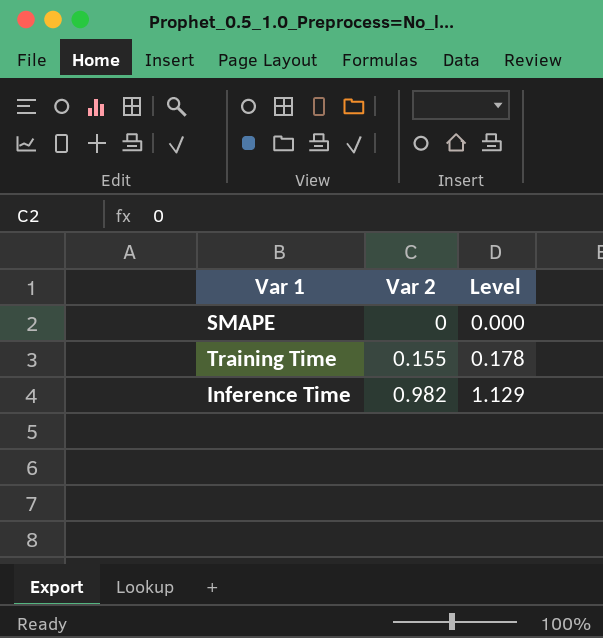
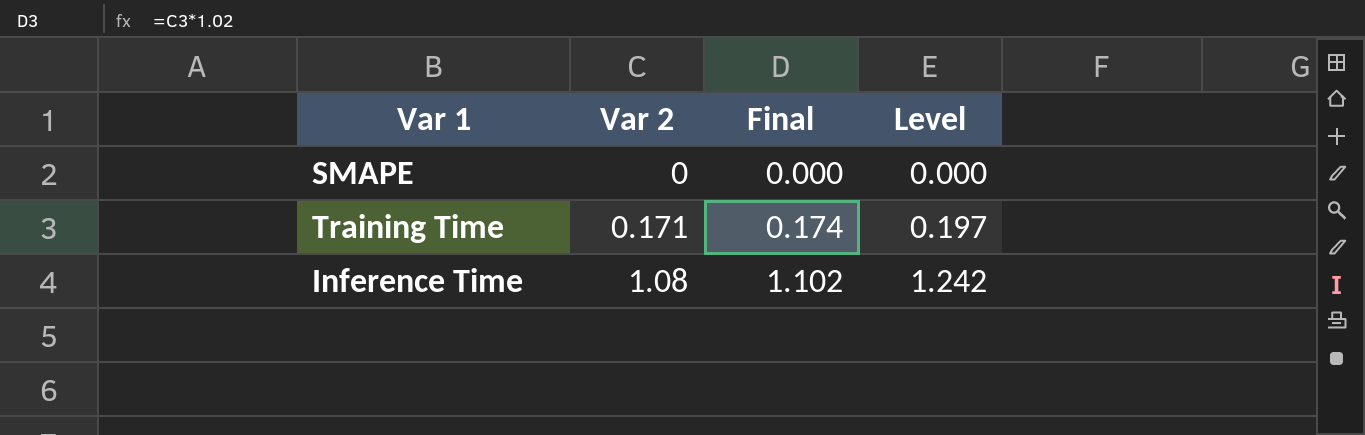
column Final | formula: none -> [Var 2] * 1.02
Training Time | Var 2: 0.155 -> 0.171
Training Time | Level: 0.178 -> 0.197
Inference Time | Var 2: 0.982 -> 1.08
Inference Time | Level: 1.129 -> 1.242

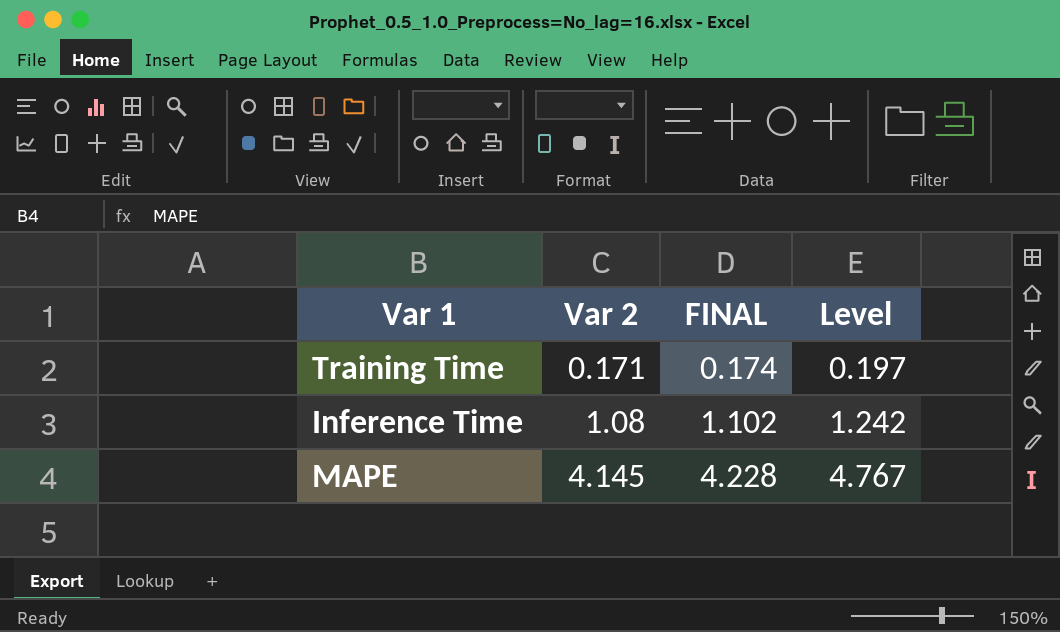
column name: Final -> FINAL
row SMAPE: 0 | 0.000 | 0.000 -> none
row MAPE: none -> 4.145 | 4.228 | 4.767

